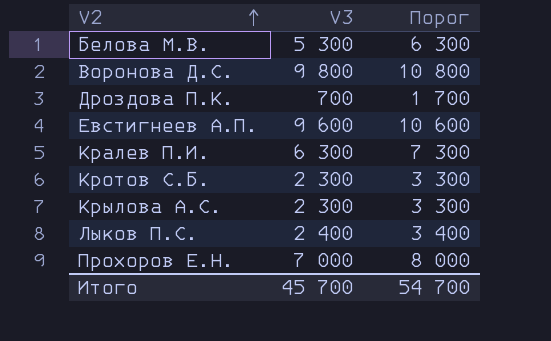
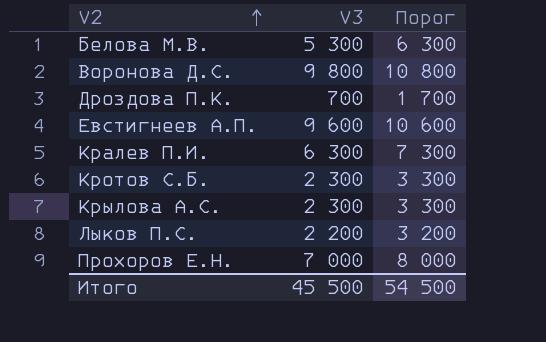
Лыков П.С. | V3: 2 400 -> 2 200
Лыков П.С. | Порог: 3 400 -> 3 200
Итого | V3: 45 700 -> 45 500
Итого | Порог: 54 700 -> 54 500

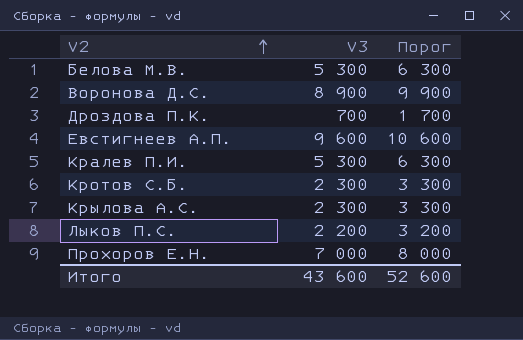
Воронова Д.С. | V3: 9 800 -> 8 900
Воронова Д.С. | Порог: 10 800 -> 9 900
Кралев П.И. | V3: 6 300 -> 5 300
Кралев П.И. | Порог: 7 300 -> 6 300
Итого | V3: 45 500 -> 43 600
Итого | Порог: 54 500 -> 52 600

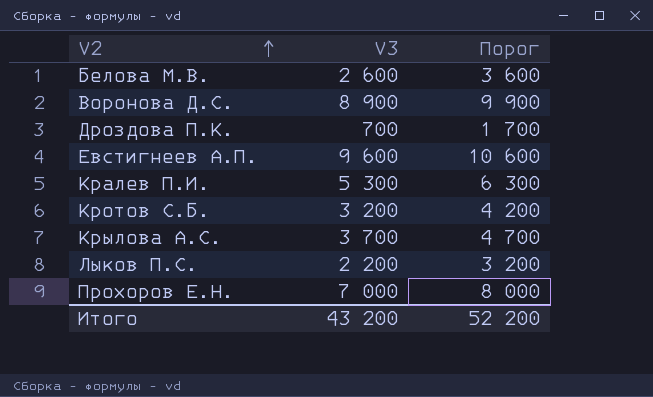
Белова М.В. | V3: 5 300 -> 2 600
Белова М.В. | Порог: 6 300 -> 3 600
Кротов С.Б. | V3: 2 300 -> 3 200
Кротов С.Б. | Порог: 3 300 -> 4 200
Крылова А.С. | V3: 2 300 -> 3 700
Крылова А.С. | Порог: 3 300 -> 4 700
Итого | V3: 43 600 -> 43 200
Итого | Порог: 52 600 -> 52 200

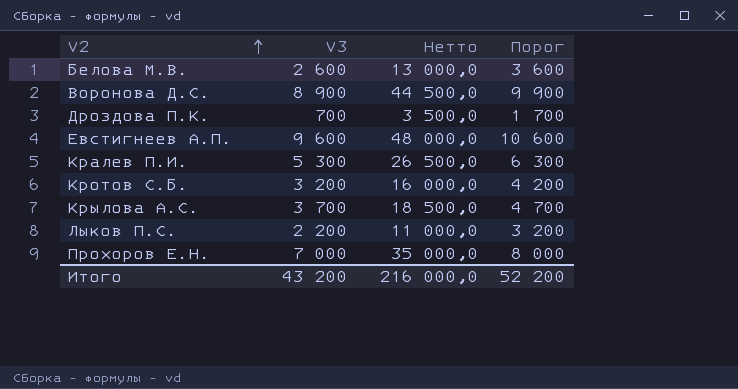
column Нетто | formula: none -> [V3] * 5

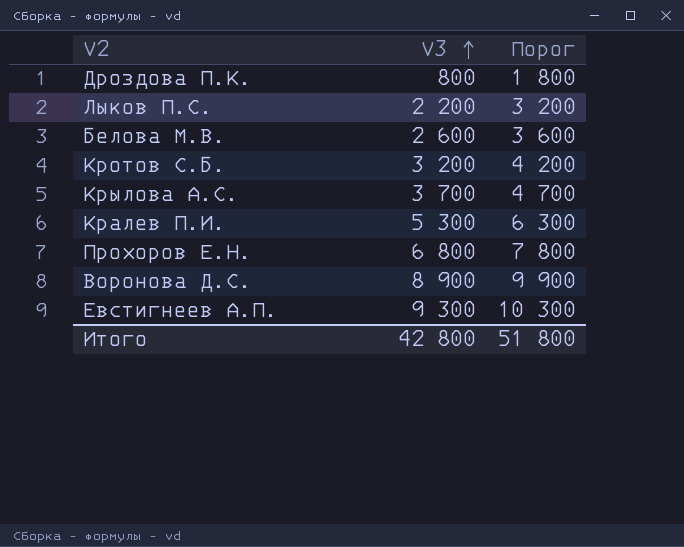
row order: V2 ascending -> V3 ascending
column Нетто | formula: [V3] * 5 -> none
Дроздова П.К. | V3: 700 -> 800
Дроздова П.К. | Порог: 1 700 -> 1 800
Прохоров Е.Н. | V3: 7 000 -> 6 800
Прохоров Е.Н. | Порог: 8 000 -> 7 800
Евстигнеев А.П. | V3: 9 600 -> 9 300
Евстигнеев А.П. | Порог: 10 600 -> 10 300
Итого | V3: 43 200 -> 42 800
Итого | Порог: 52 200 -> 51 800

